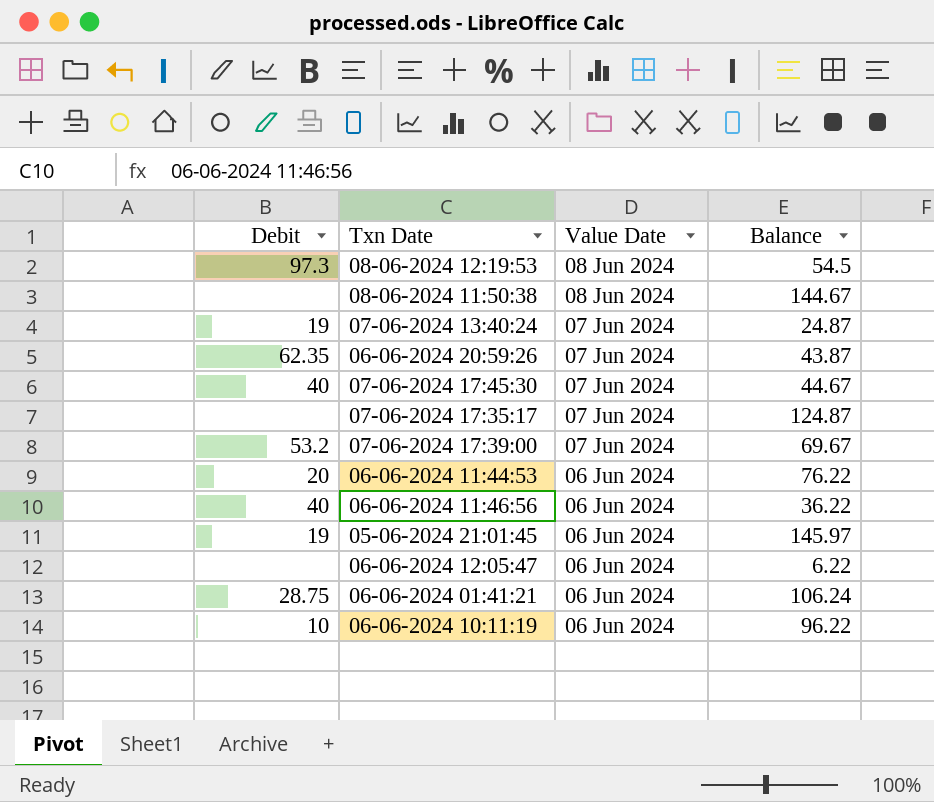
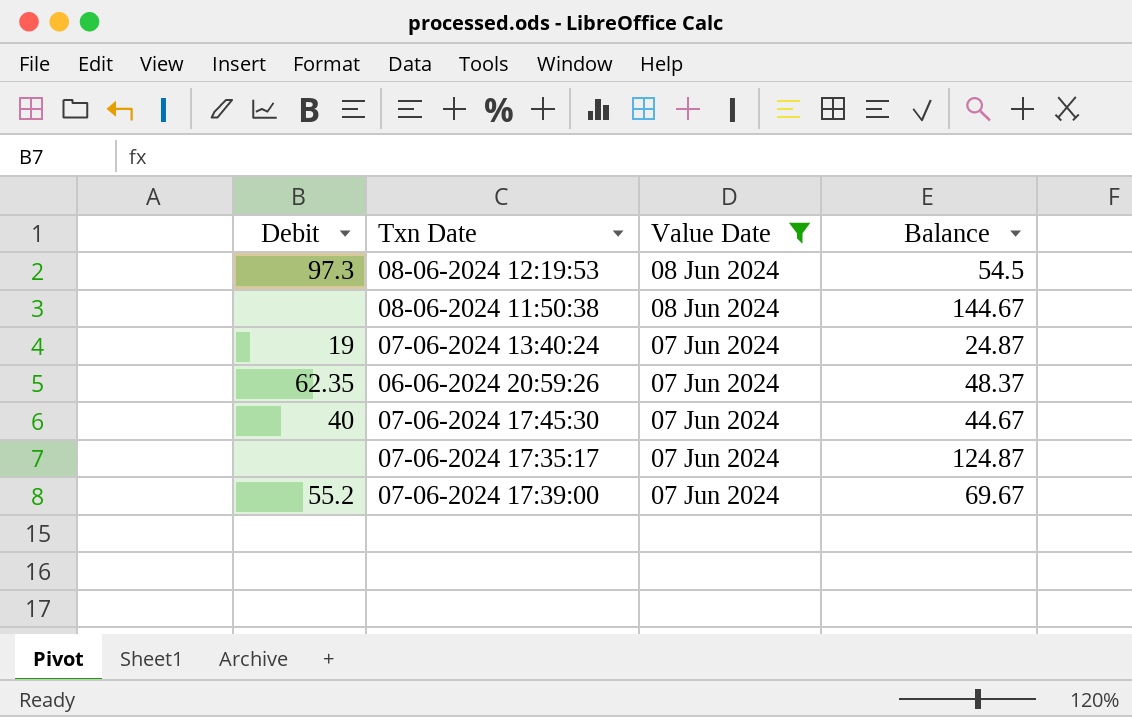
filter: none -> Value Date != 06 Jun 2024
06-06-2024 20:59:26 | Balance: 43.87 -> 48.37
07-06-2024 17:39:00 | Debit: 53.2 -> 55.2

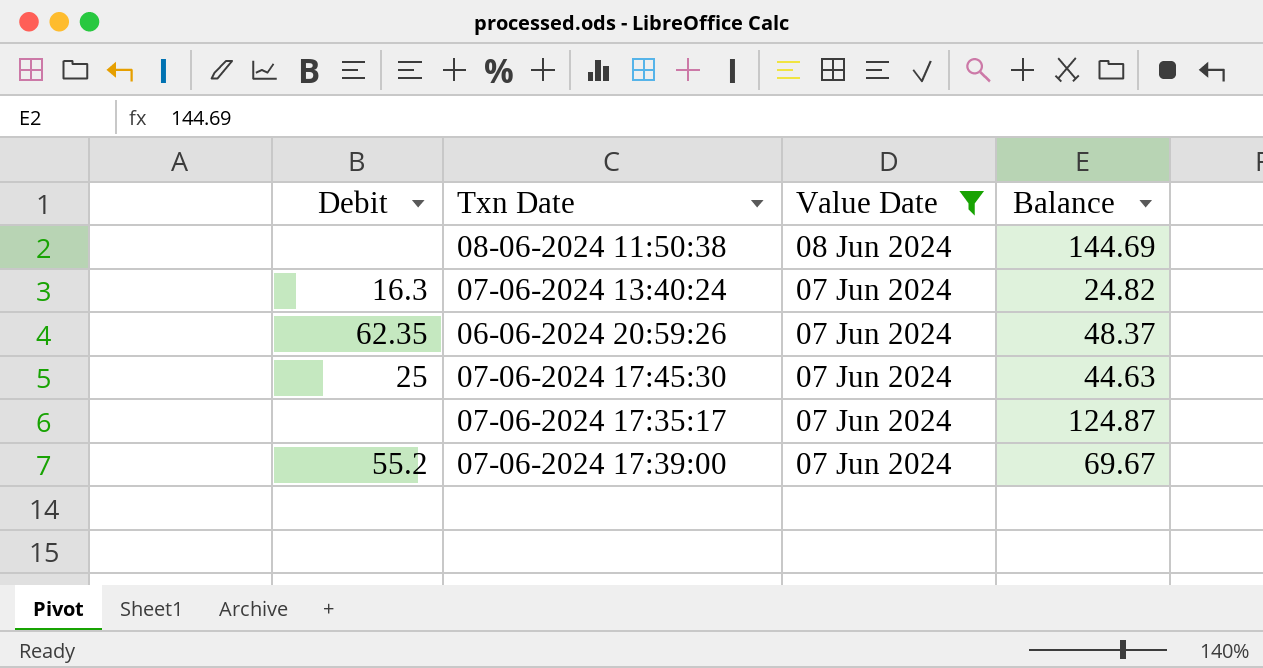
row 08-06-2024 12:19:53: 97.3 | 08 Jun 2024 | 54.5 -> none
08-06-2024 11:50:38 | Balance: 144.67 -> 144.69
07-06-2024 13:40:24 | Debit: 19 -> 16.3
07-06-2024 13:40:24 | Balance: 24.87 -> 24.82
07-06-2024 17:45:30 | Debit: 40 -> 25
07-06-2024 17:45:30 | Balance: 44.67 -> 44.63

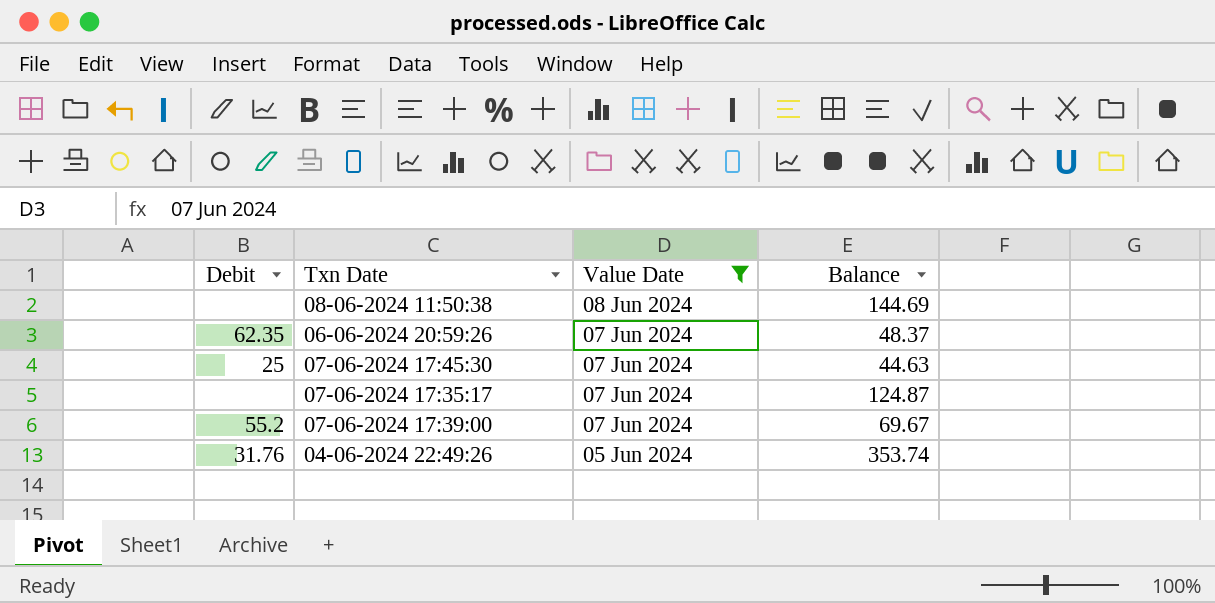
row 07-06-2024 13:40:24: 16.3 | 07 Jun 2024 | 24.82 -> none
row 04-06-2024 22:49:26: none -> 31.76 | 05 Jun 2024 | 353.74

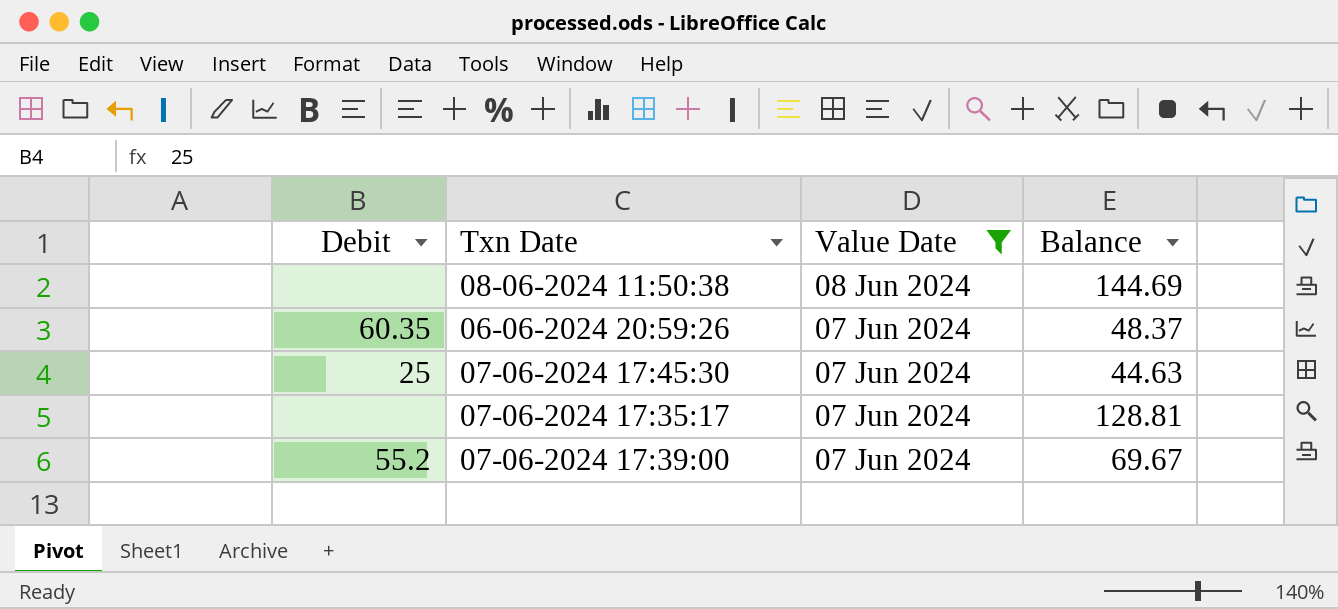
row 04-06-2024 22:49:26: 31.76 | 05 Jun 2024 | 353.74 -> none
06-06-2024 20:59:26 | Debit: 62.35 -> 60.35
07-06-2024 17:35:17 | Balance: 124.87 -> 128.81

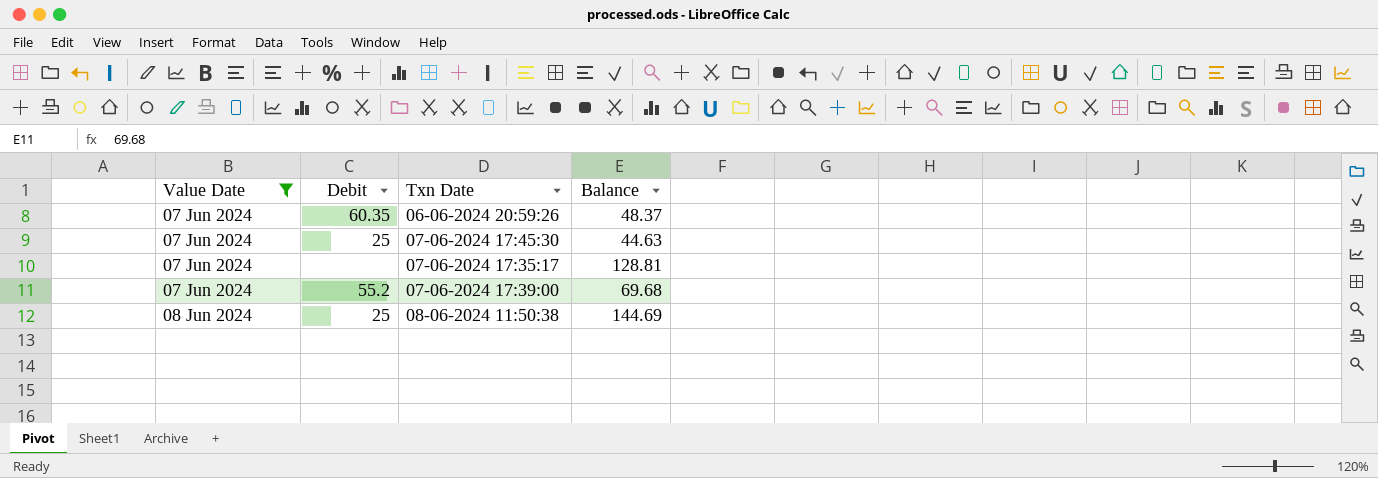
row order: Value Date descending -> Value Date ascending
column Value Date | position: 3 -> 1
07-06-2024 17:39:00 | Balance: 69.67 -> 69.68
08-06-2024 11:50:38 | Debit: none -> 25

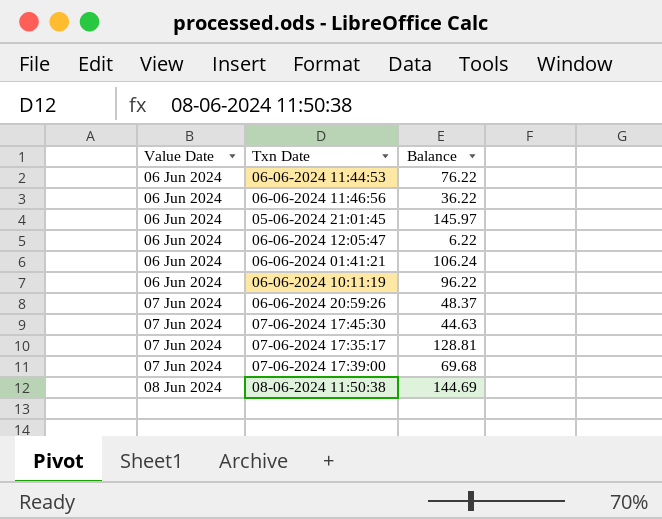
filter: Value Date != 06 Jun 2024 -> none
column Debit | position: 2 -> none

